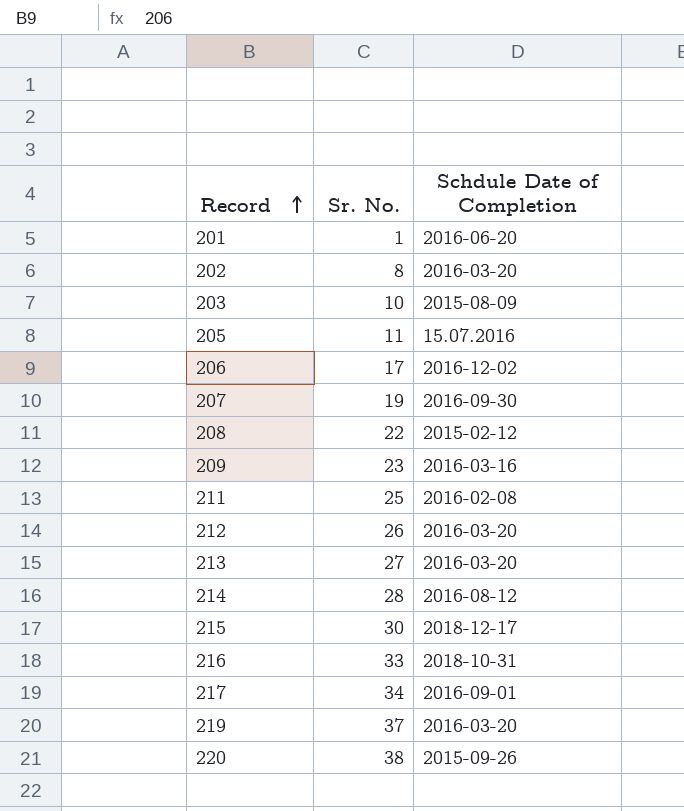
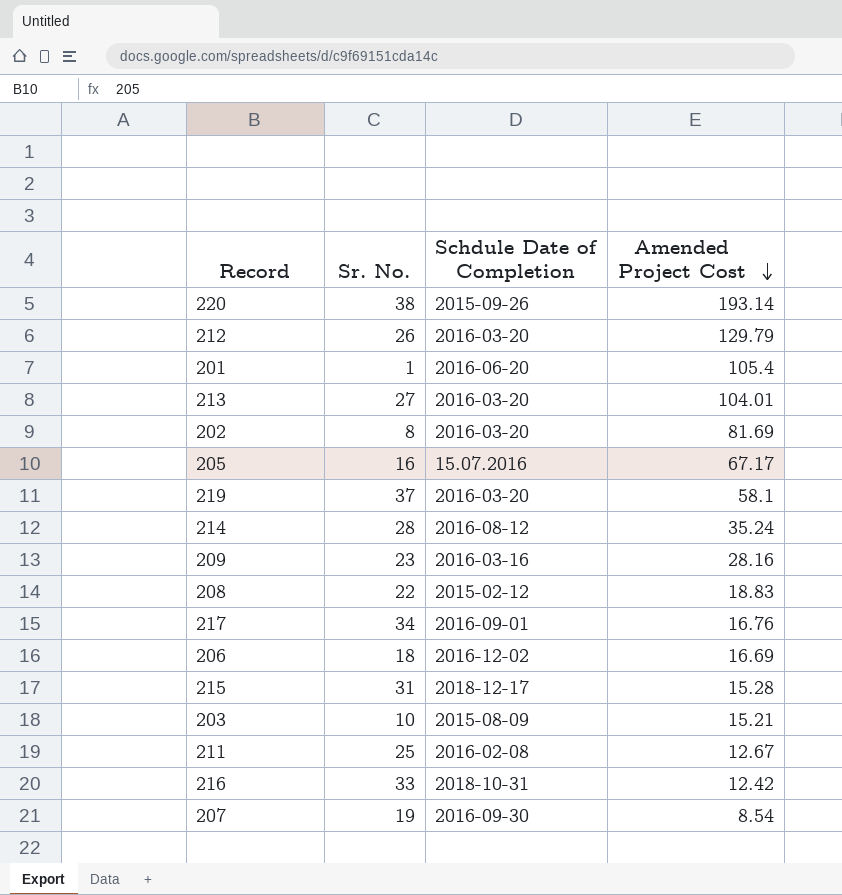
row order: Record ascending -> Amended Project Cost descending
column Amended Project Cost | position: none -> 4
205 | Sr. No.: 11 -> 16
206 | Sr. No.: 17 -> 18
215 | Sr. No.: 30 -> 31

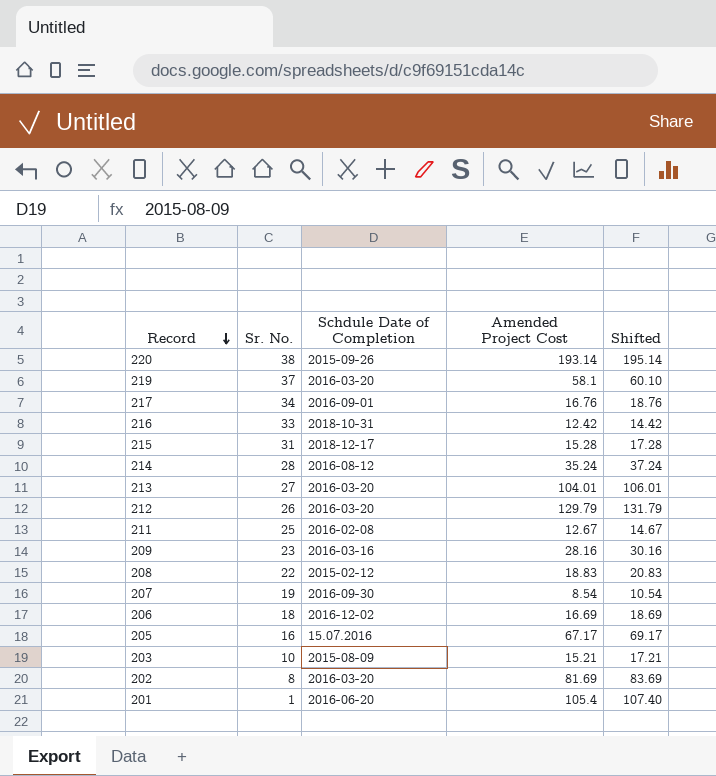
row order: Amended Project Cost descending -> Record descending
column Shifted | formula: none -> [Amended Project Cost] + 2

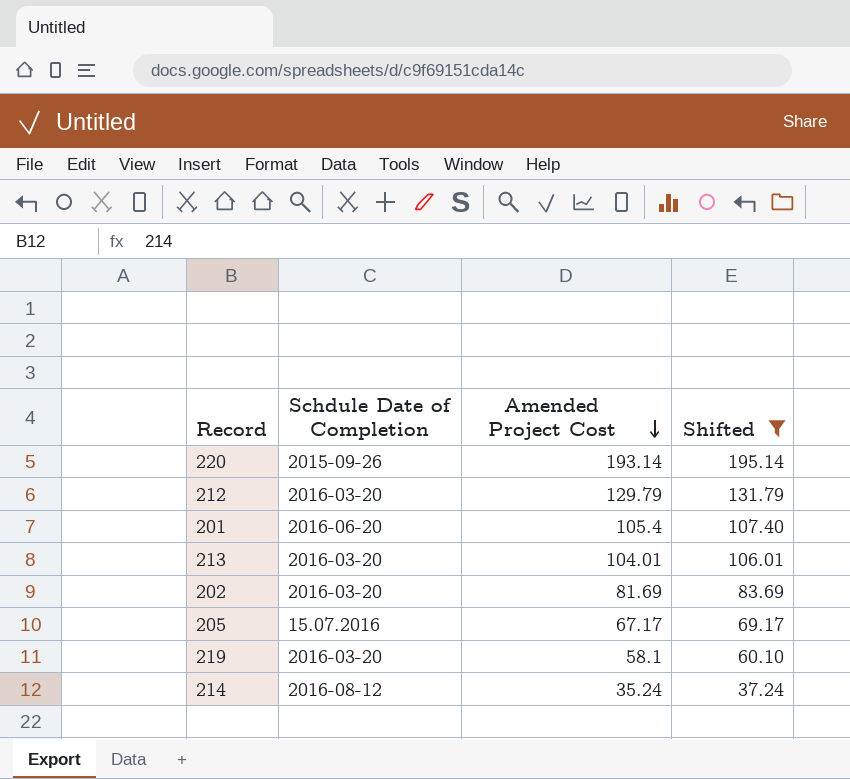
filter: none -> Shifted >= 37.24
row order: Record descending -> Amended Project Cost descending
column Sr. No. | position: 2 -> none

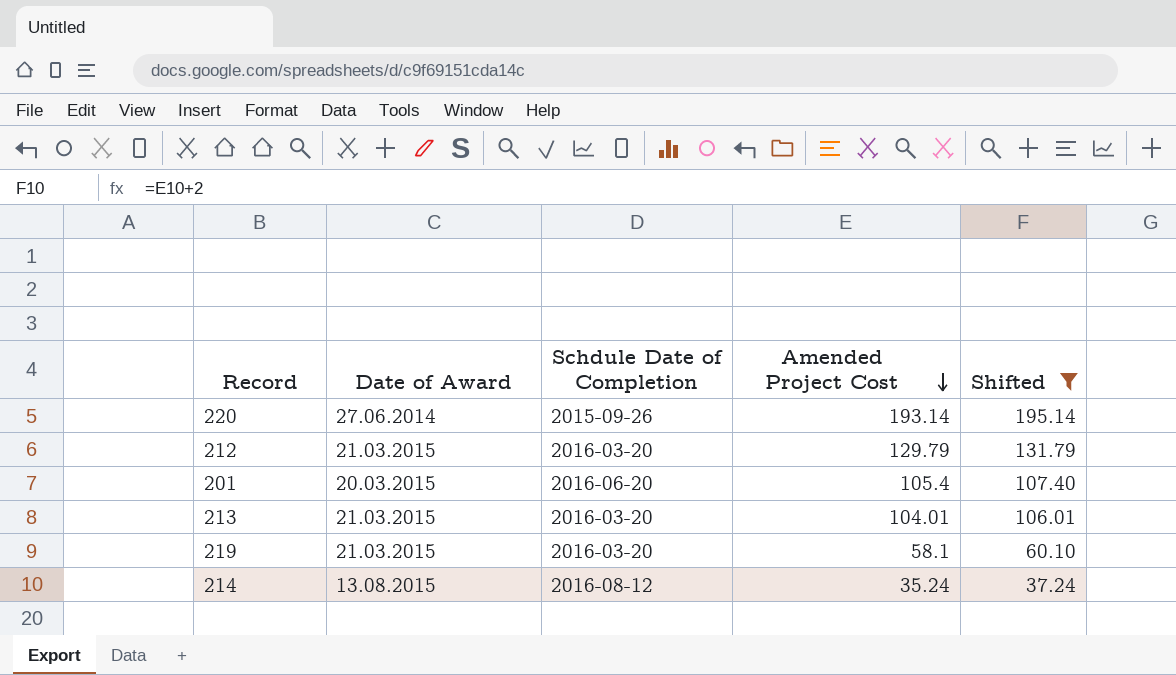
column Date of Award | position: none -> 2
row 202: 2016-03-20 | 81.69 | 83.69 -> none
row 205: 15.07.2016 | 67.17 | 69.17 -> none

